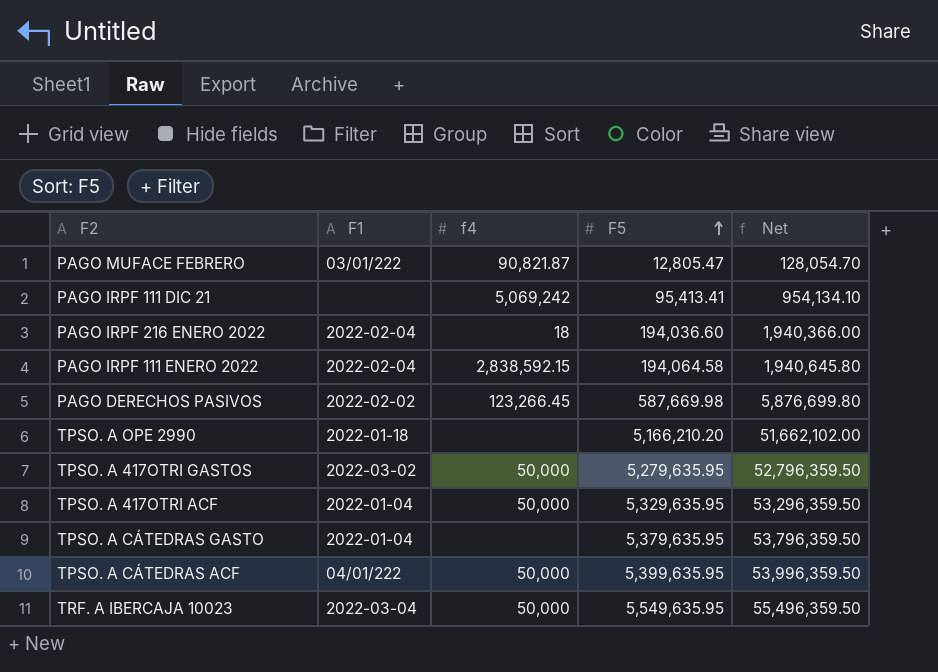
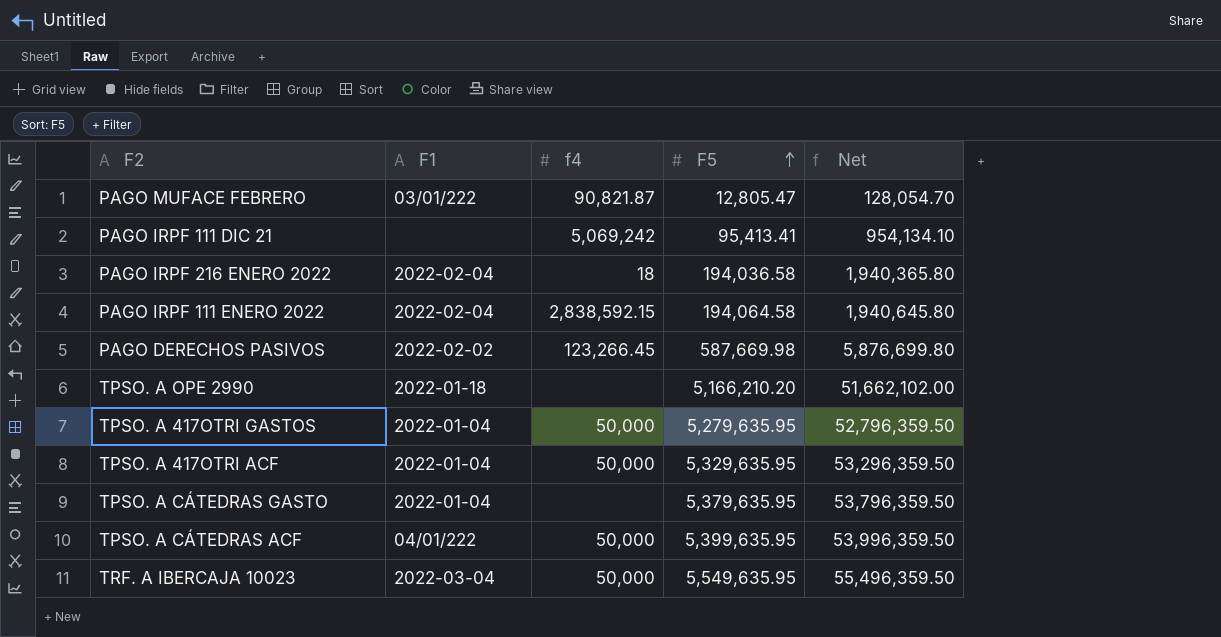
PAGO IRPF 216 ENERO 2022 | F5: 194,036.60 -> 194,036.58
PAGO IRPF 216 ENERO 2022 | Net: 1,940,366.00 -> 1,940,365.80
TPSO. A 417OTRI GASTOS | F1: 2022-03-02 -> 2022-01-04

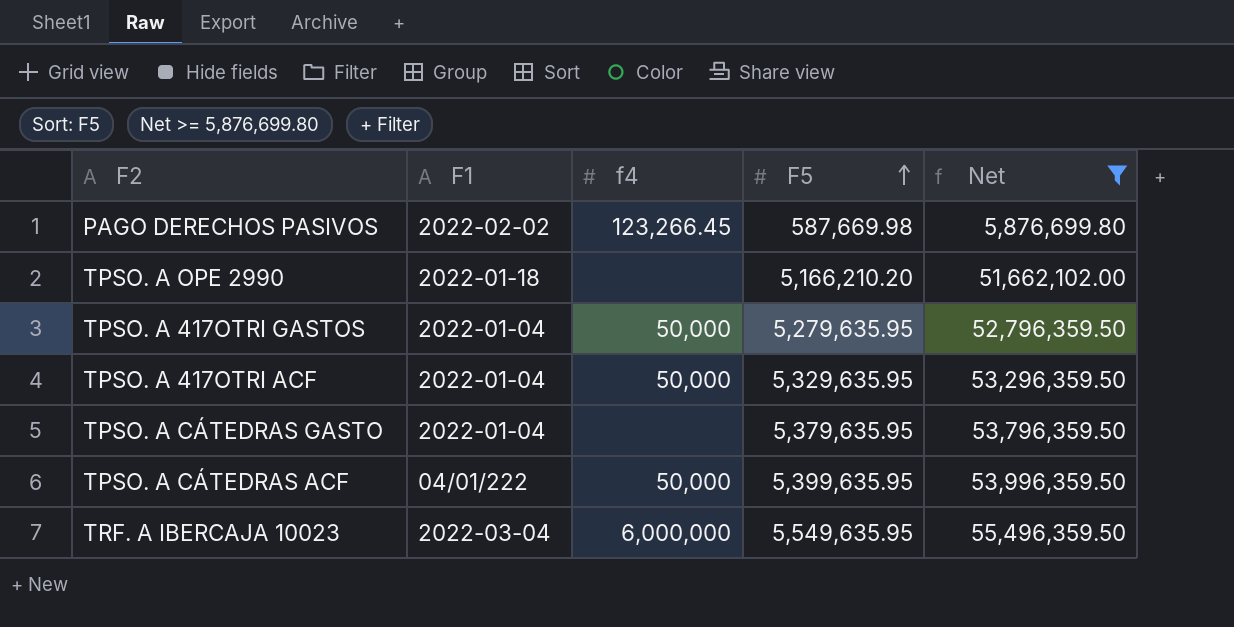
filter: none -> Net >= 5,876,699.80
TRF. A IBERCAJA 10023 | f4: 50,000 -> 6,000,000

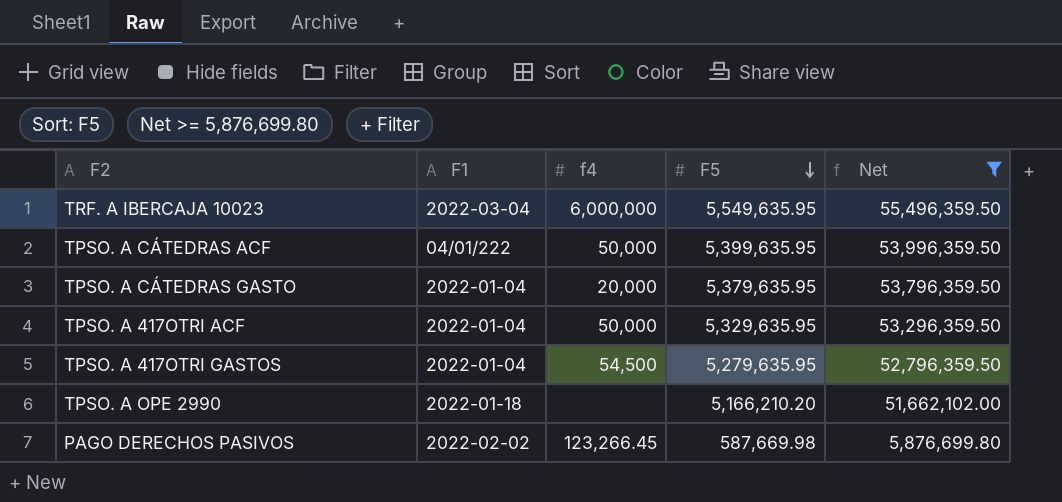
row order: F5 ascending -> F5 descending
TPSO. A CÁTEDRAS GASTO | f4: none -> 20,000
TPSO. A 417OTRI GASTOS | f4: 50,000 -> 54,500

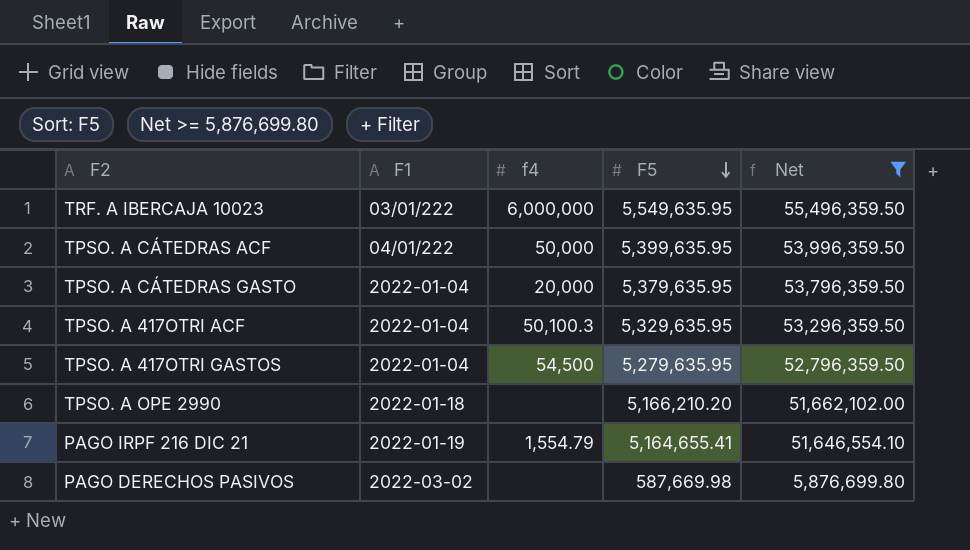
TRF. A IBERCAJA 10023 | F1: 2022-03-04 -> 03/01/222
TPSO. A 417OTRI ACF | f4: 50,000 -> 50,100.3
row PAGO IRPF 216 DIC 21: none -> 2022-01-19 | 1,554.79 | 5,164,655.41 | 51,646,554.10
PAGO DERECHOS PASIVOS | F1: 2022-02-02 -> 2022-03-02
PAGO DERECHOS PASIVOS | f4: 123,266.45 -> none

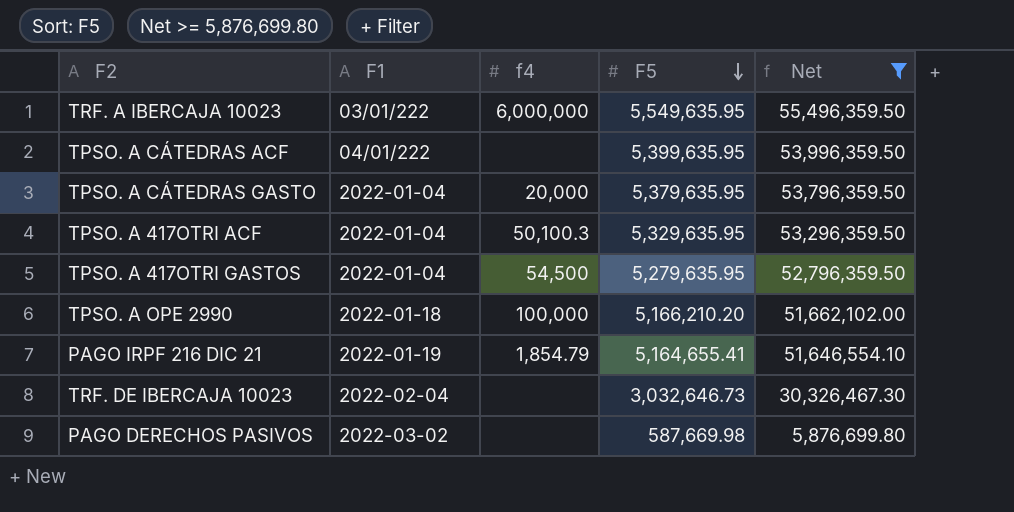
TPSO. A CÁTEDRAS ACF | f4: 50,000 -> none
TPSO. A OPE 2990 | f4: none -> 100,000
PAGO IRPF 216 DIC 21 | f4: 1,554.79 -> 1,854.79
row TRF. DE IBERCAJA 10023: none -> 2022-02-04 | none | 3,032,646.73 | 30,326,467.30

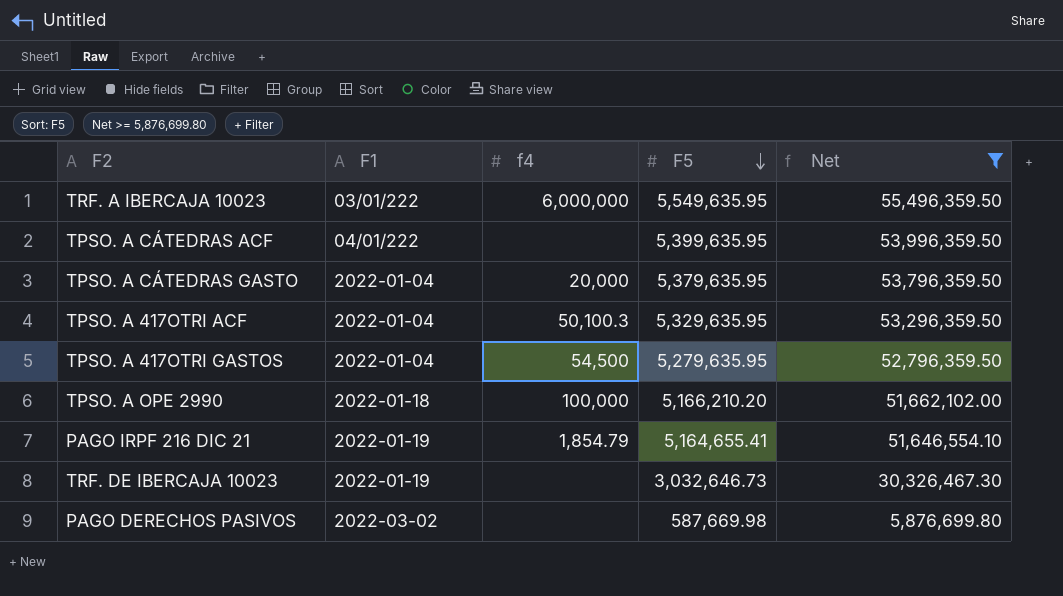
TRF. DE IBERCAJA 10023 | F1: 2022-02-04 -> 2022-01-19

